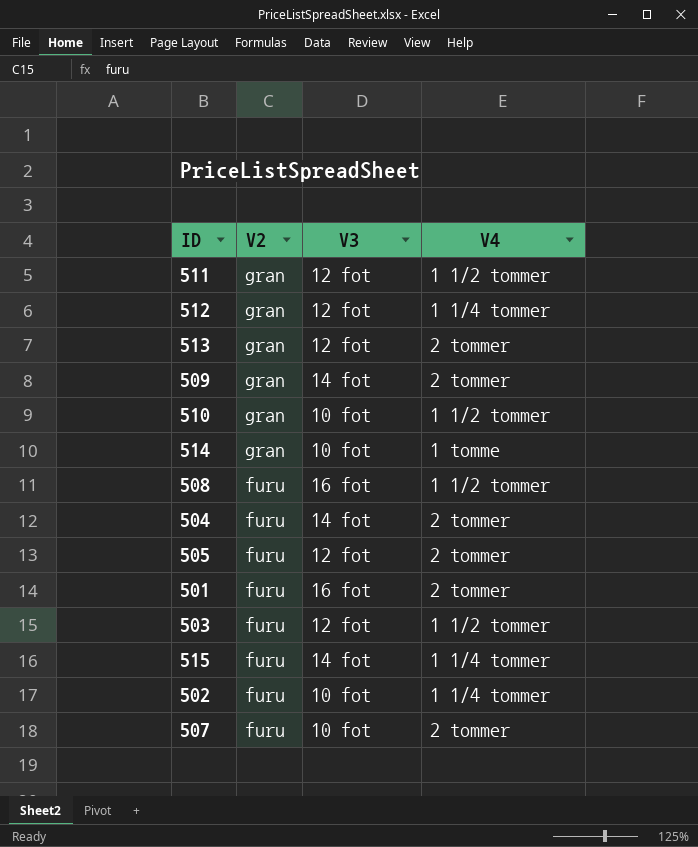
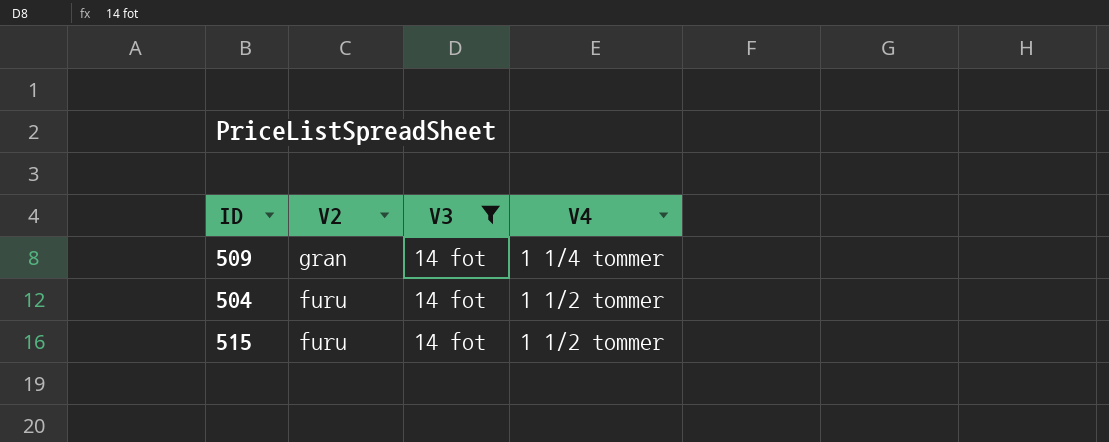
filter: none -> V3 = 14 fot
509 | V4: 2 tommer -> 1 1/4 tommer
504 | V4: 2 tommer -> 1 1/2 tommer
515 | V4: 1 1/4 tommer -> 1 1/2 tommer

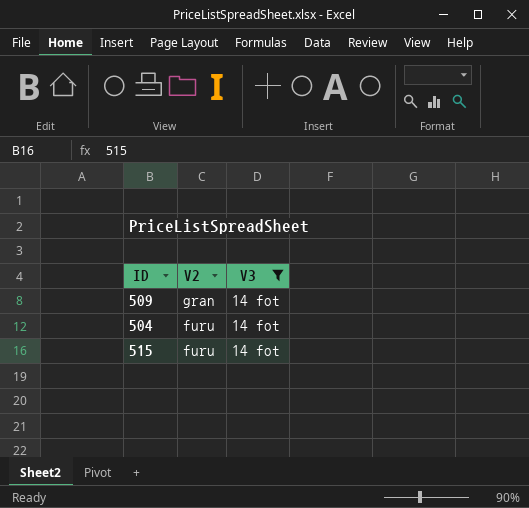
column V4 | position: 4 -> none

